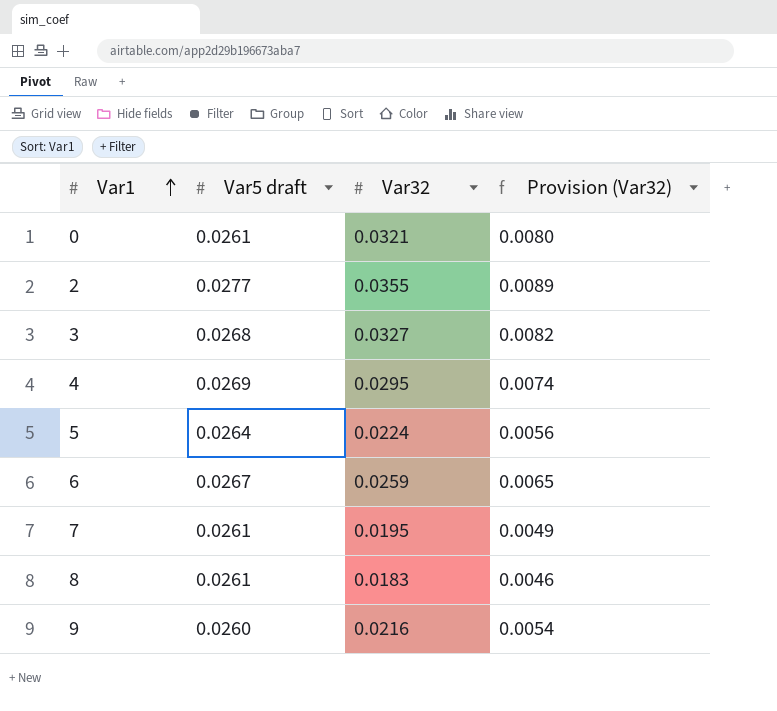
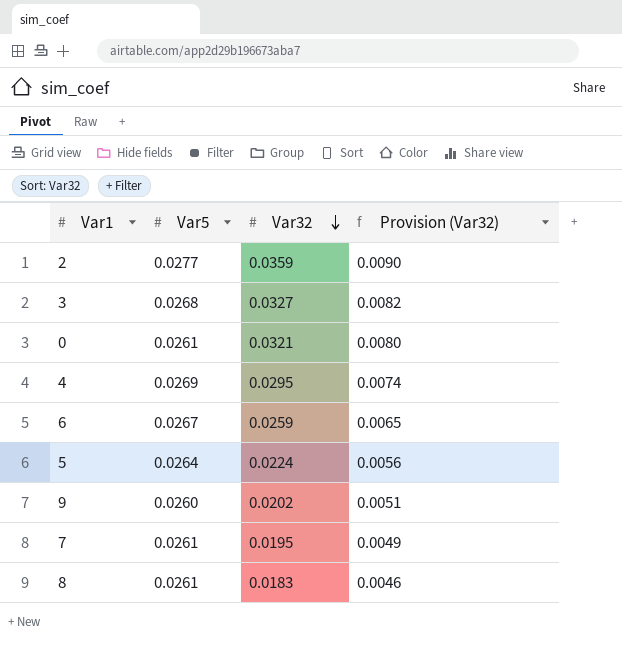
row order: Var1 ascending -> Var32 descending
column name: Var5 draft -> Var5
2 | Var32: 0.0355 -> 0.0359
2 | Provision (Var32): 0.0089 -> 0.0090
9 | Var32: 0.0216 -> 0.0202
9 | Provision (Var32): 0.0054 -> 0.0051

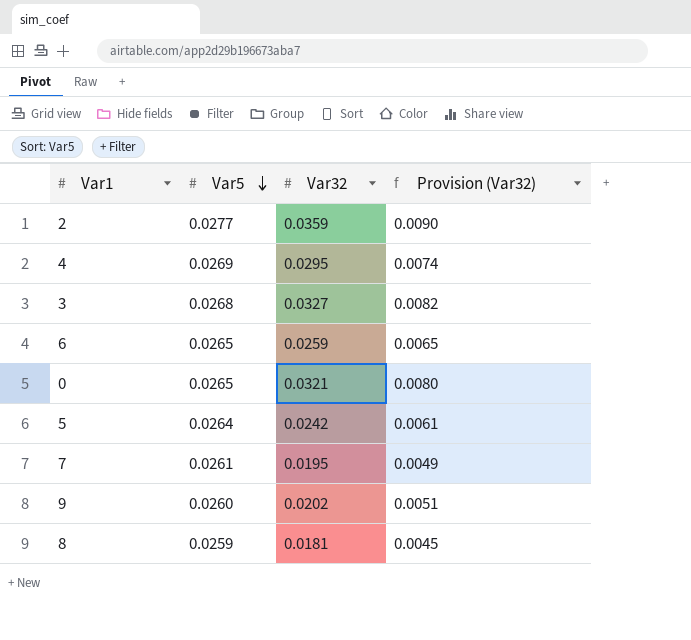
row order: Var32 descending -> Var5 descending
6 | Var5: 0.0267 -> 0.0265
0 | Var5: 0.0261 -> 0.0265
5 | Var32: 0.0224 -> 0.0242
5 | Provision (Var32): 0.0056 -> 0.0061
8 | Var5: 0.0261 -> 0.0259
8 | Var32: 0.0183 -> 0.0181
8 | Provision (Var32): 0.0046 -> 0.0045

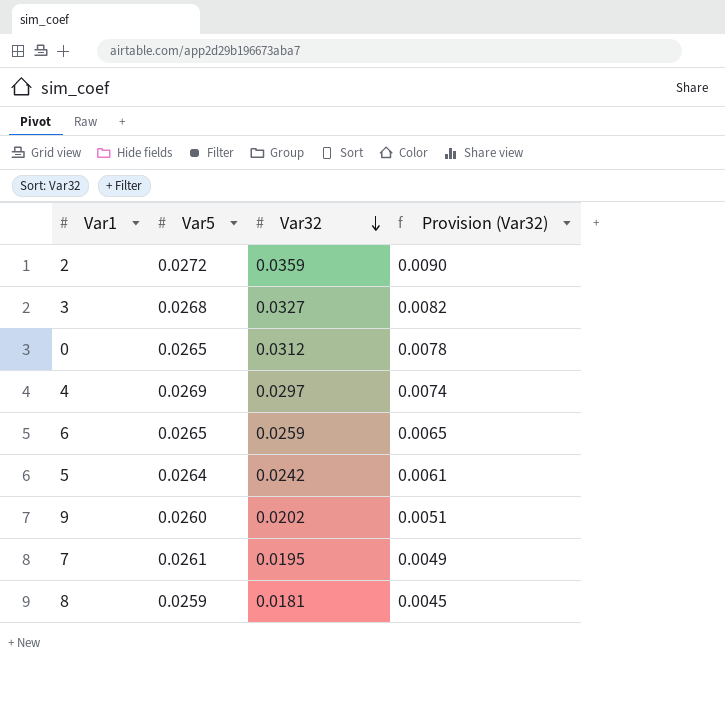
row order: Var5 descending -> Var32 descending
2 | Var5: 0.0277 -> 0.0272
0 | Var32: 0.0321 -> 0.0312
0 | Provision (Var32): 0.0080 -> 0.0078
4 | Var32: 0.0295 -> 0.0297

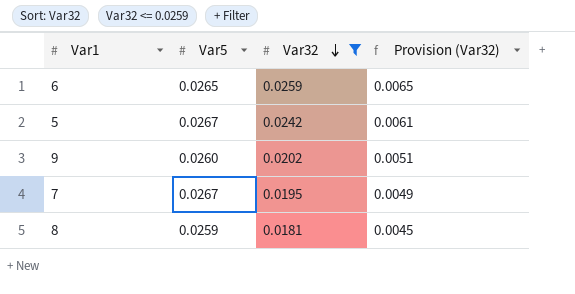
filter: none -> Var32 <= 0.0259
5 | Var5: 0.0264 -> 0.0267
7 | Var5: 0.0261 -> 0.0267

